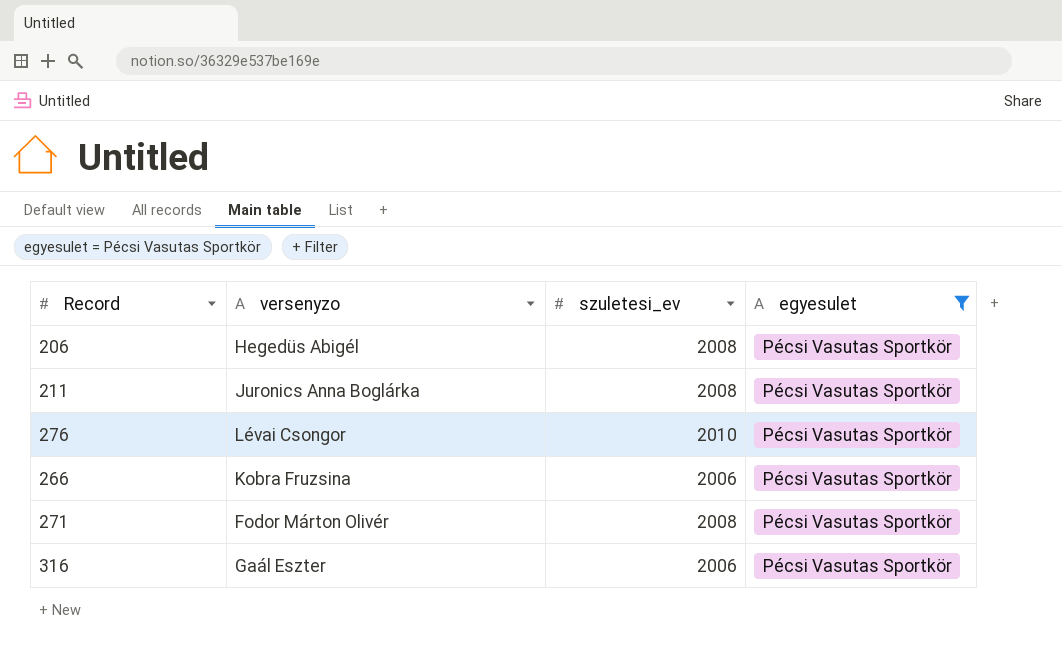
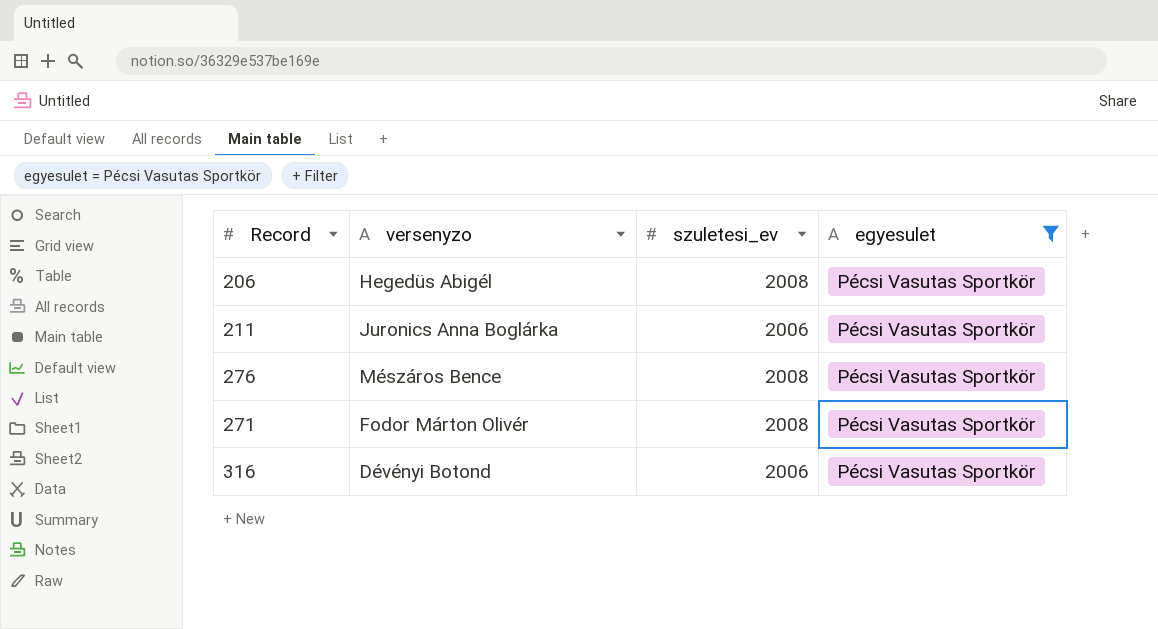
row 266: Kobra Fruzsina | 2006 | Pécsi Vasutas Sportkör -> none
211 | szuletesi_ev: 2008 -> 2006
276 | versenyzo: Lévai Csongor -> Mészáros Bence
276 | szuletesi_ev: 2010 -> 2008
316 | versenyzo: Gaál Eszter -> Dévényi Botond

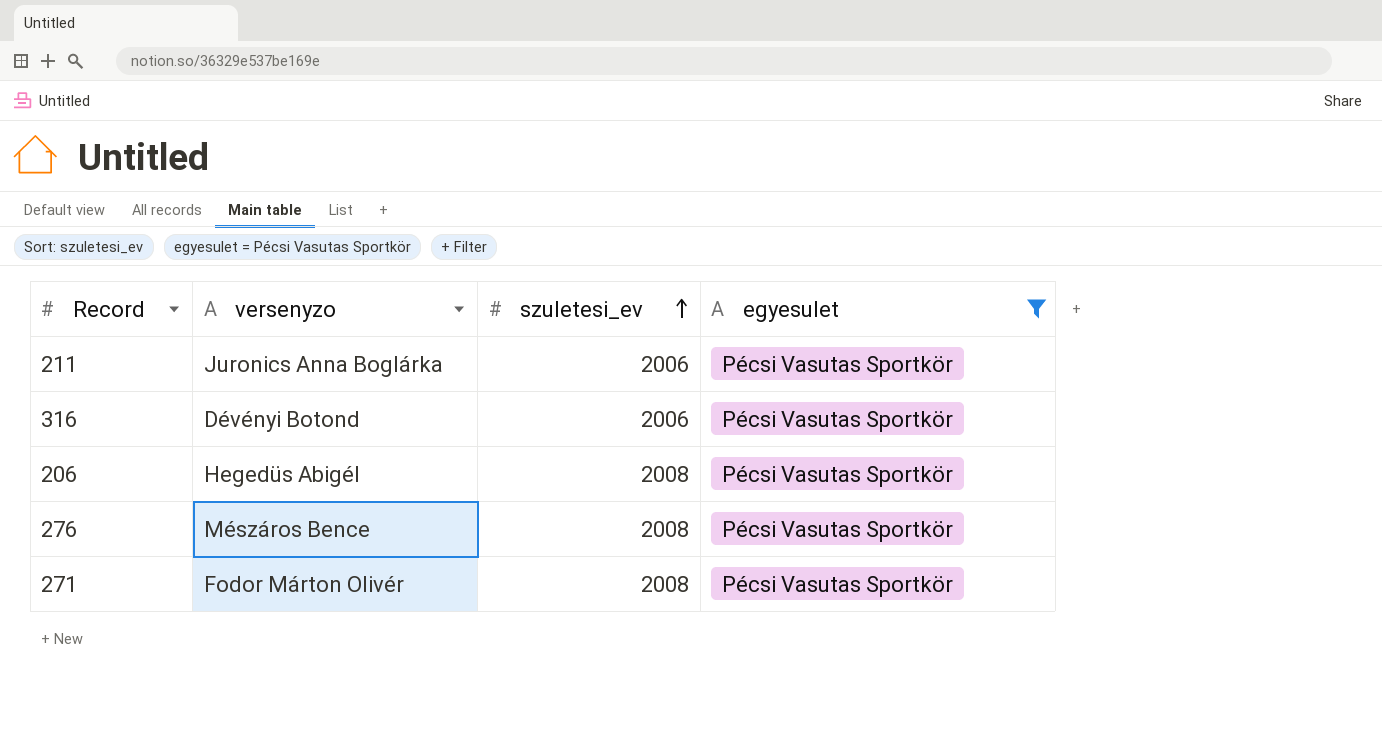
row order: none -> szuletesi_ev ascending

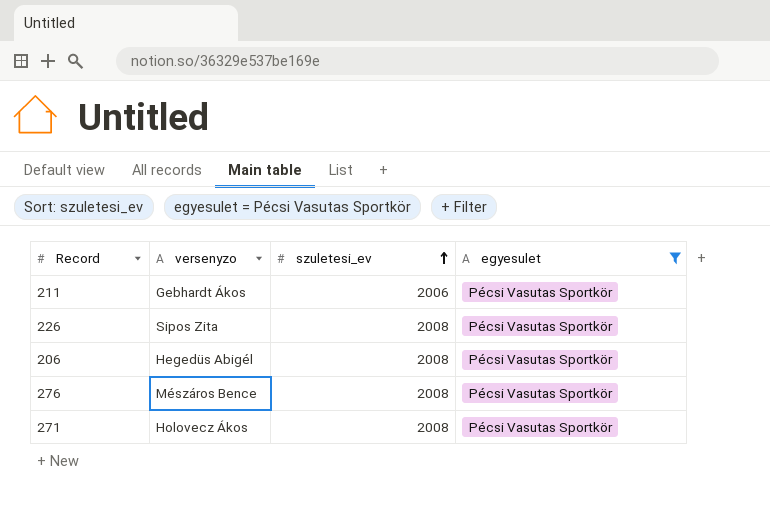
row 316: Dévényi Botond | 2006 | Pécsi Vasutas Sportkör -> none
211 | versenyzo: Juronics Anna Boglárka -> Gebhardt Ákos
row 226: none -> Sipos Zita | 2008 | Pécsi Vasutas Sportkör
271 | versenyzo: Fodor Márton Olivér -> Holovecz Ákos

